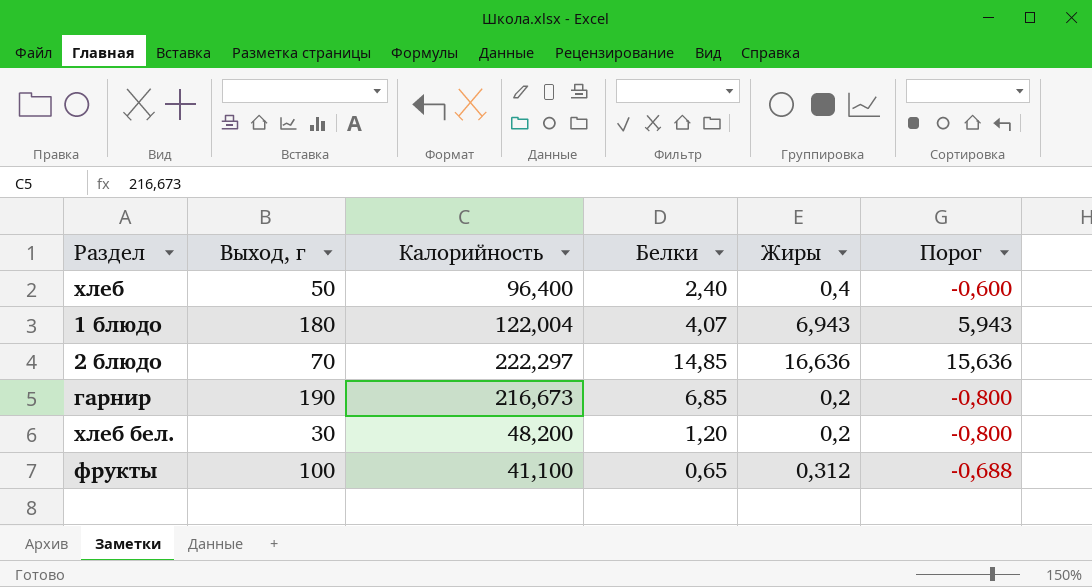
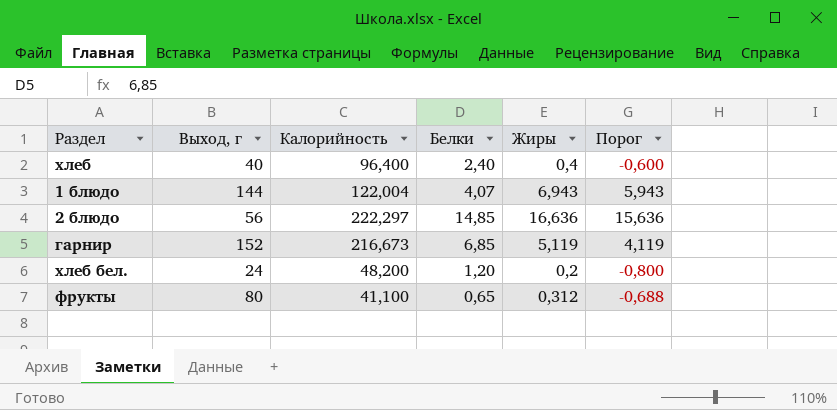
хлеб | Выход, г: 50 -> 40
1 блюдо | Выход, г: 180 -> 144
2 блюдо | Выход, г: 70 -> 56
гарнир | Выход, г: 190 -> 152
гарнир | Жиры: 0,2 -> 5,119
гарнир | Порог: -0,800 -> 4,119
хлеб бел. | Выход, г: 30 -> 24
фрукты | Выход, г: 100 -> 80

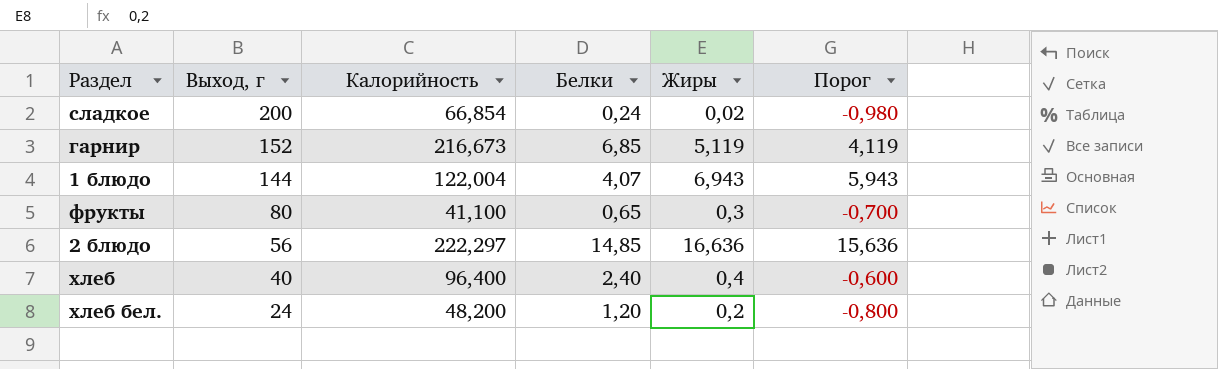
row order: none -> Выход, г descending
row сладкое: none -> 200 | 66,854 | 0,24 | 0,02 | -0,980
фрукты | Жиры: 0,312 -> 0,3
фрукты | Порог: -0,688 -> -0,700

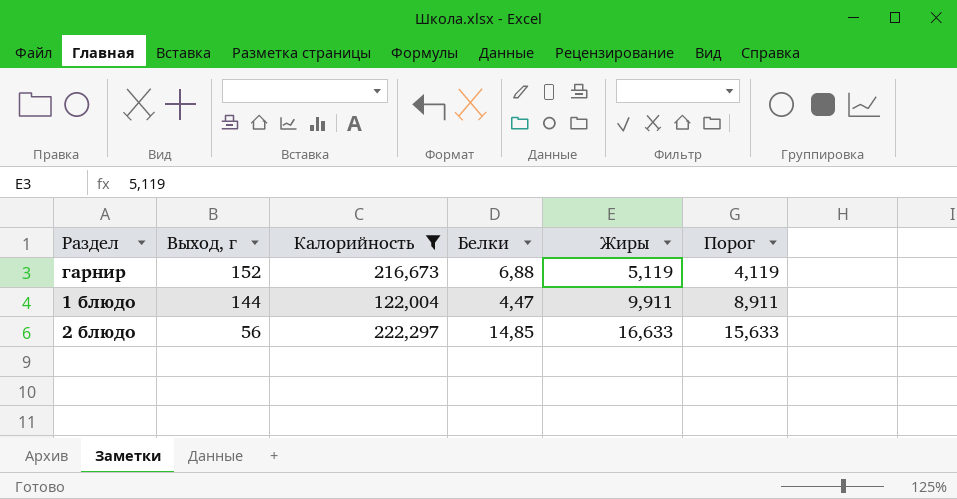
filter: none -> Калорийность >= 122,004
гарнир | Белки: 6,85 -> 6,88
1 блюдо | Белки: 4,07 -> 4,47
1 блюдо | Жиры: 6,943 -> 9,911
1 блюдо | Порог: 5,943 -> 8,911
2 блюдо | Жиры: 16,636 -> 16,633
2 блюдо | Порог: 15,636 -> 15,633

